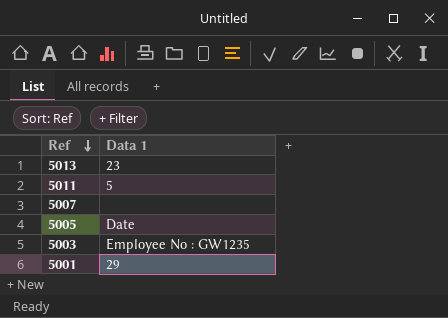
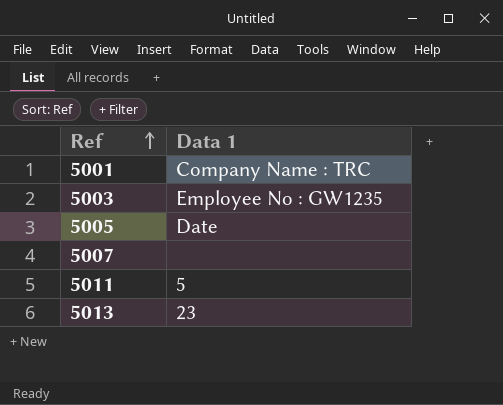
row order: Ref descending -> Ref ascending
5001 | Data 1: 29 -> Company Name : TRC

